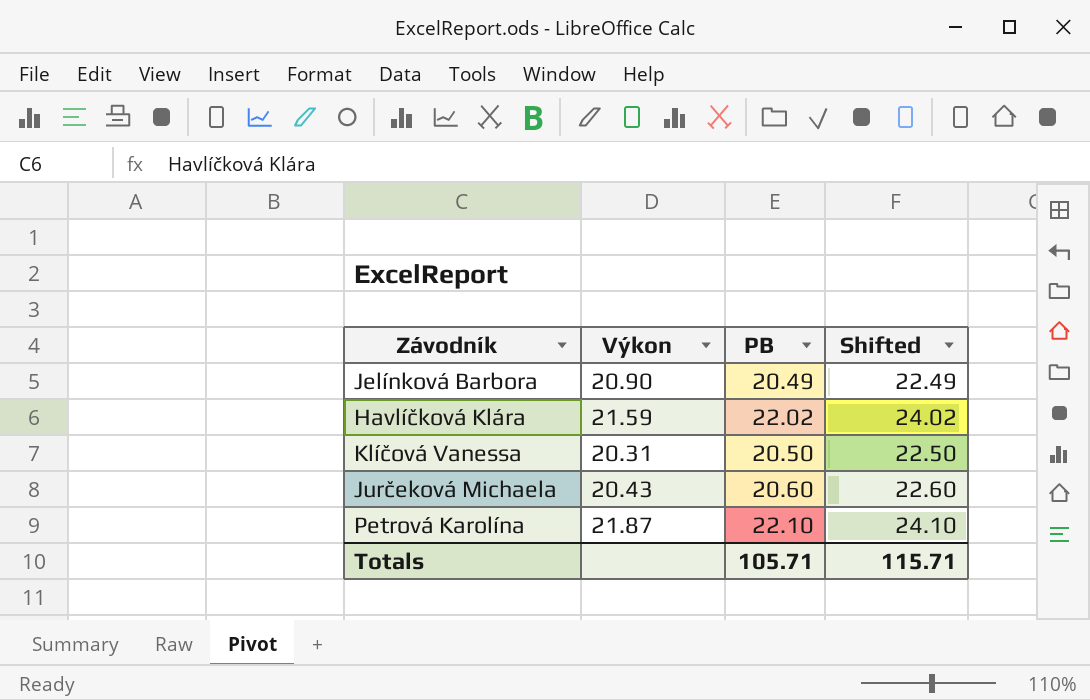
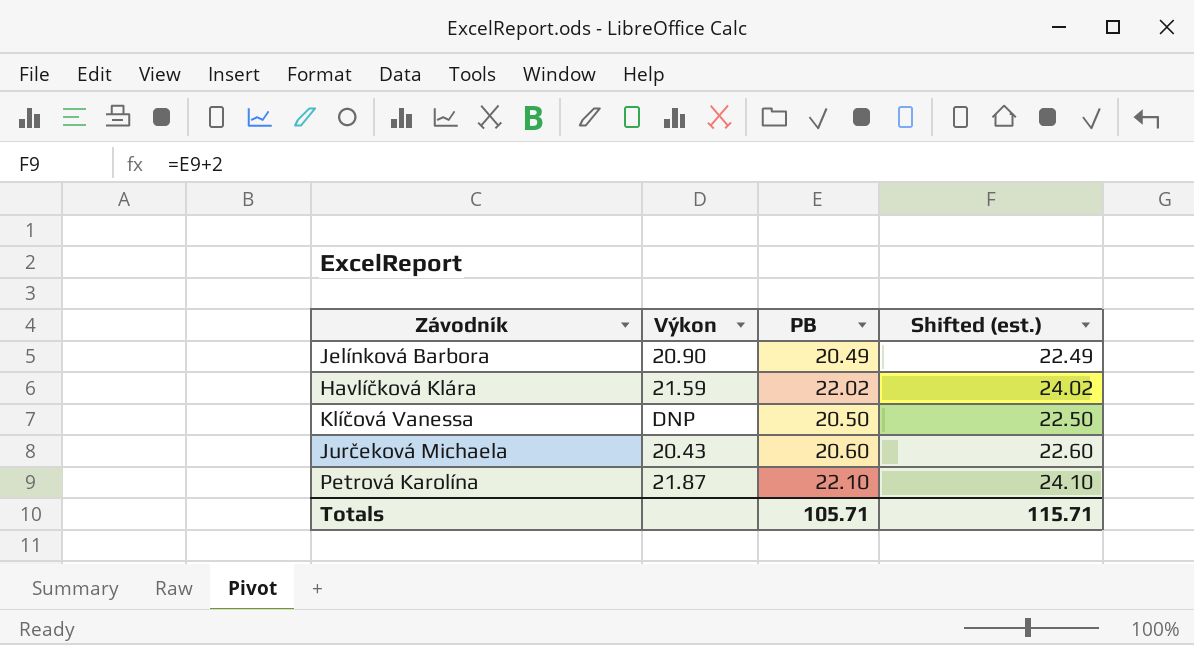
column name: Shifted -> Shifted (est.)
Klíčová Vanessa | Výkon: 20.31 -> DNP

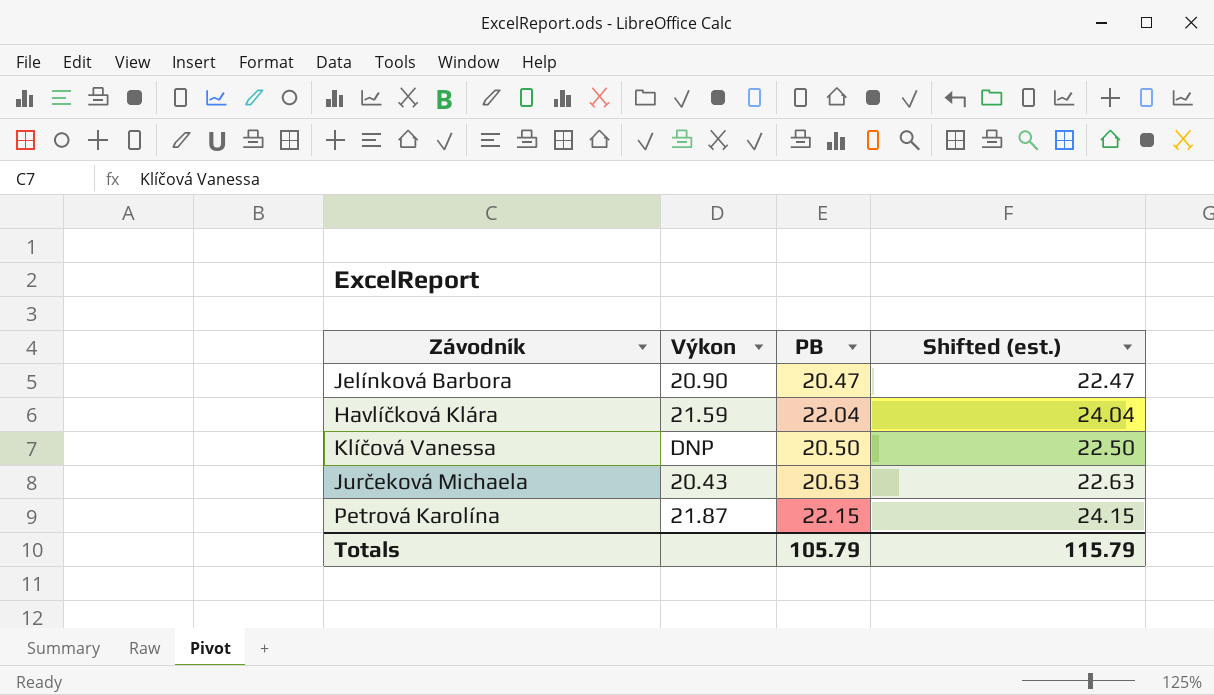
Jelínková Barbora | PB: 20.49 -> 20.47
Jelínková Barbora | Shifted (est.): 22.49 -> 22.47
Havlíčková Klára | PB: 22.02 -> 22.04
Havlíčková Klára | Shifted (est.): 24.02 -> 24.04
Jurčeková Michaela | PB: 20.60 -> 20.63
Jurčeková Michaela | Shifted (est.): 22.60 -> 22.63
Petrová Karolína | PB: 22.10 -> 22.15
Petrová Karolína | Shifted (est.): 24.10 -> 24.15
Totals | PB: 105.71 -> 105.79
Totals | Shifted (est.): 115.71 -> 115.79

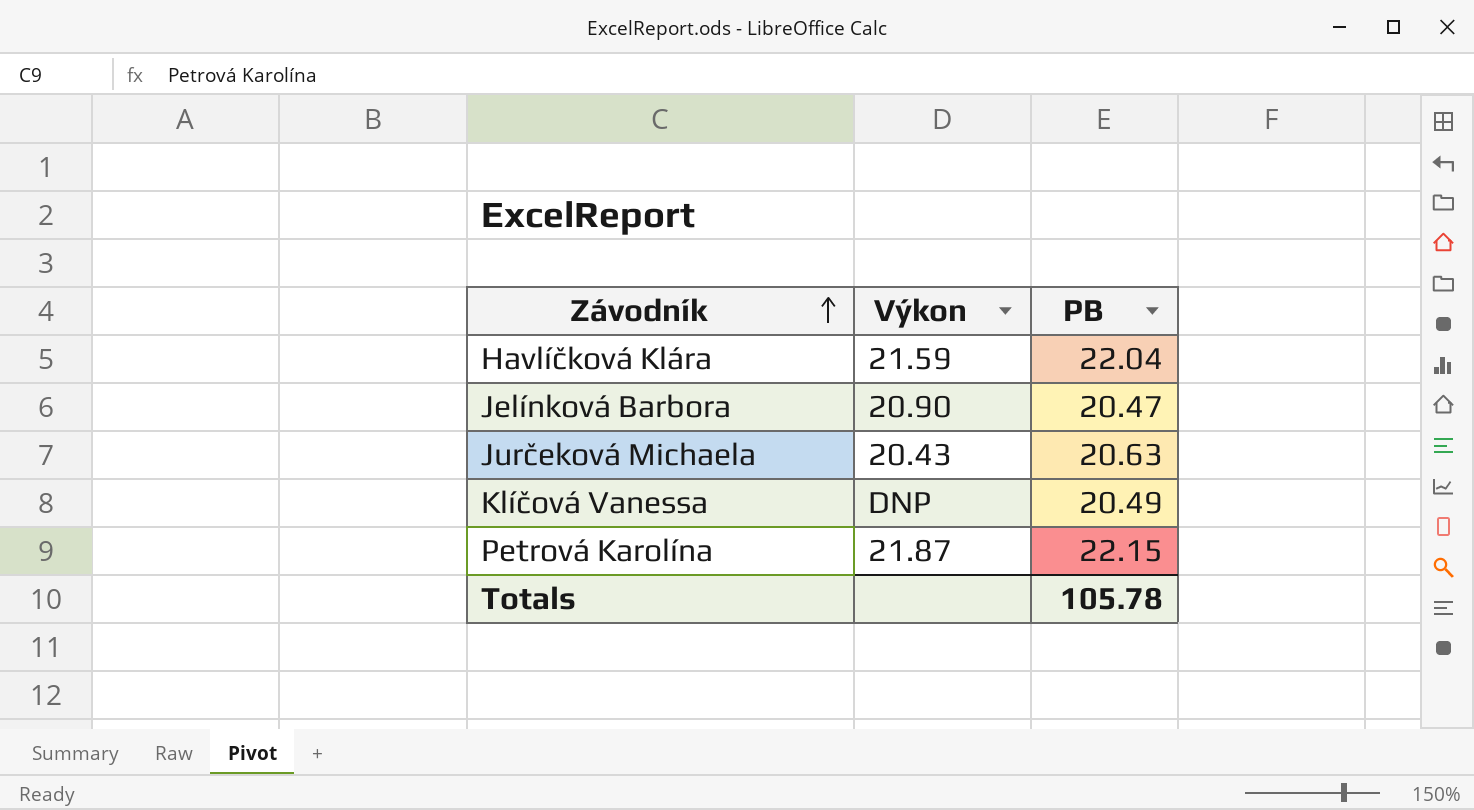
row order: none -> Závodník ascending
column Shifted (est.) | formula: [PB] + 2 -> none
Klíčová Vanessa | PB: 20.50 -> 20.49
Totals | PB: 105.79 -> 105.78

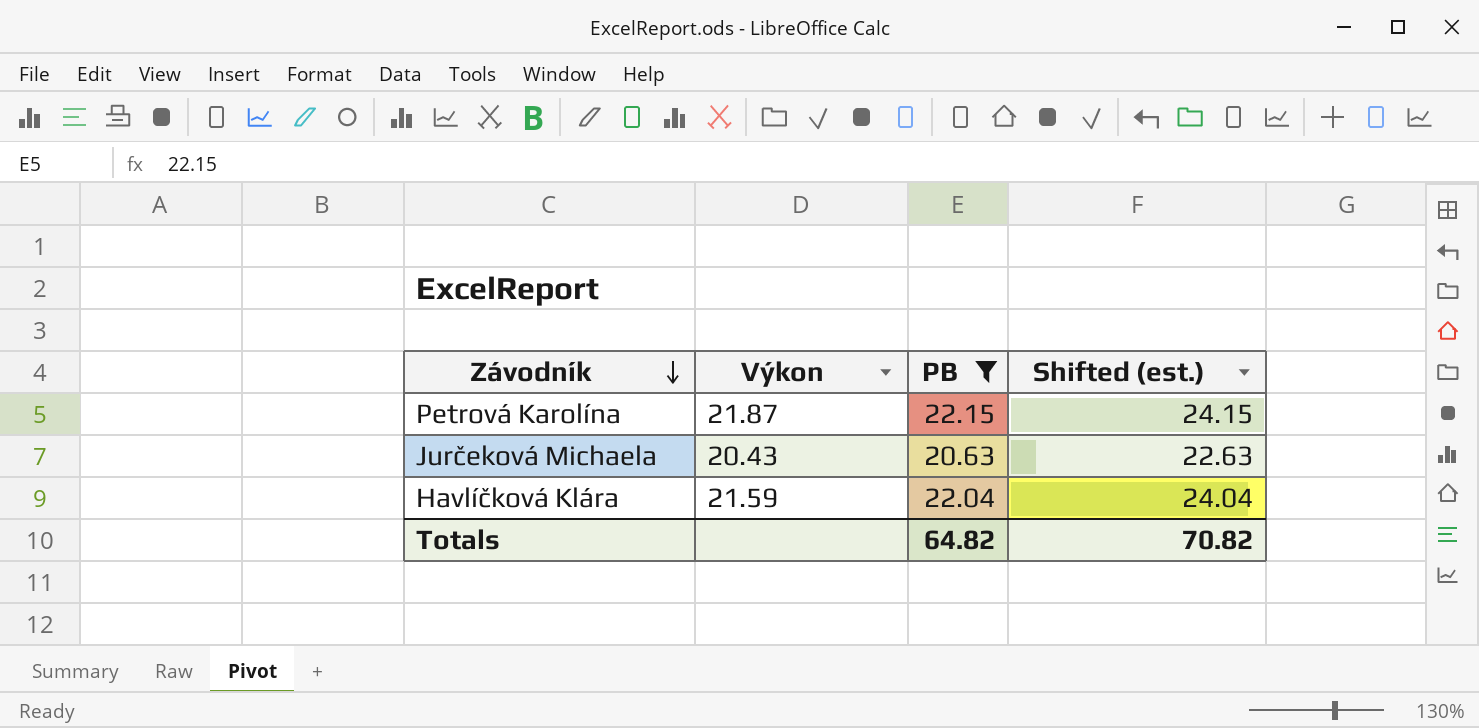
filter: none -> PB >= 20.63
row order: Závodník ascending -> Závodník descending
column Shifted (est.) | formula: none -> [PB] + 2
Totals | PB: 105.78 -> 64.82

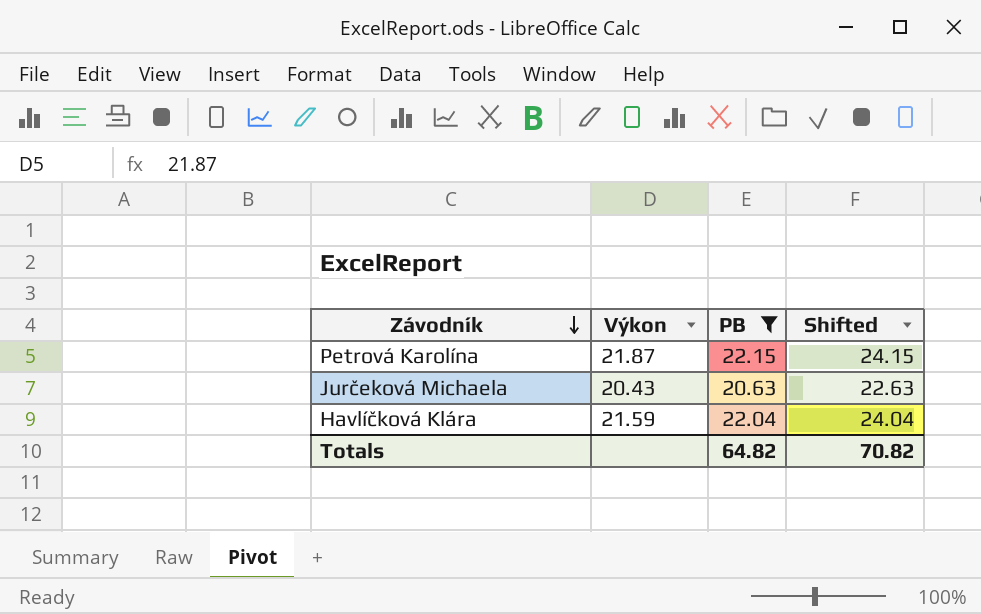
column name: Shifted (est.) -> Shifted

